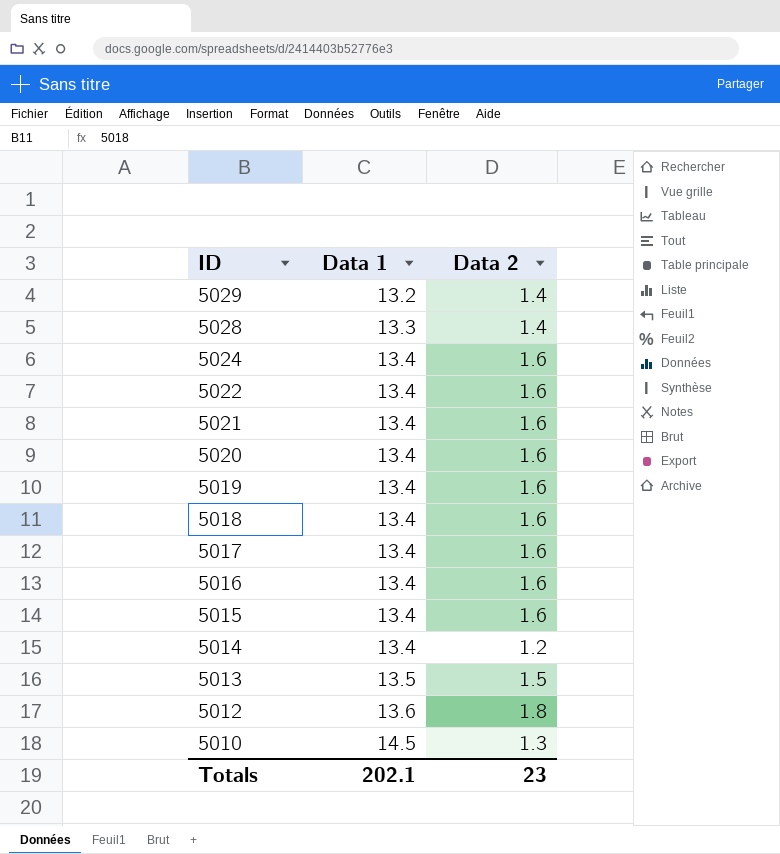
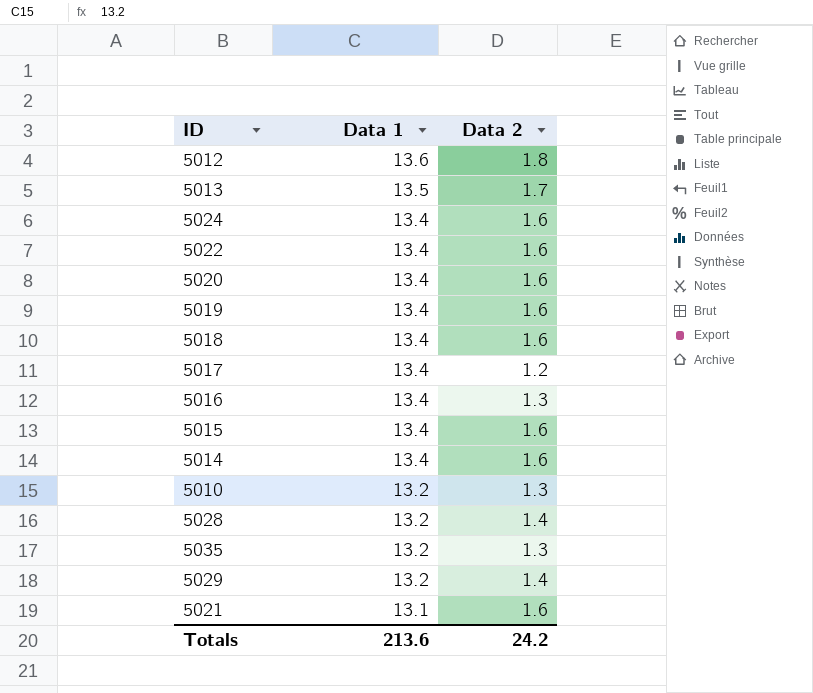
row order: ID descending -> Data 1 descending
5013 | Data 2: 1.5 -> 1.7
5017 | Data 2: 1.6 -> 1.2
5016 | Data 2: 1.6 -> 1.3
5014 | Data 2: 1.2 -> 1.6
5010 | Data 1: 14.5 -> 13.2
5028 | Data 1: 13.3 -> 13.2
row 5035: none -> 13.2 | 1.3
5021 | Data 1: 13.4 -> 13.1
Totals | Data 1: 202.1 -> 213.6
Totals | Data 2: 23 -> 24.2

